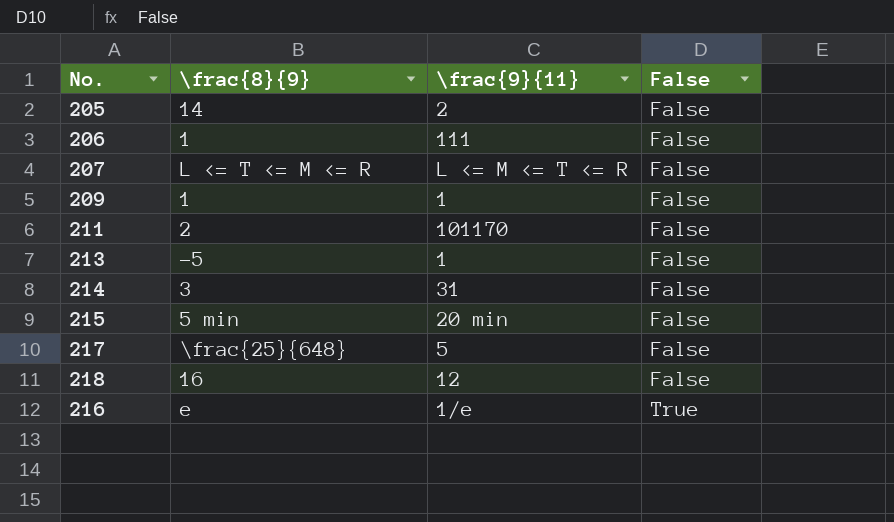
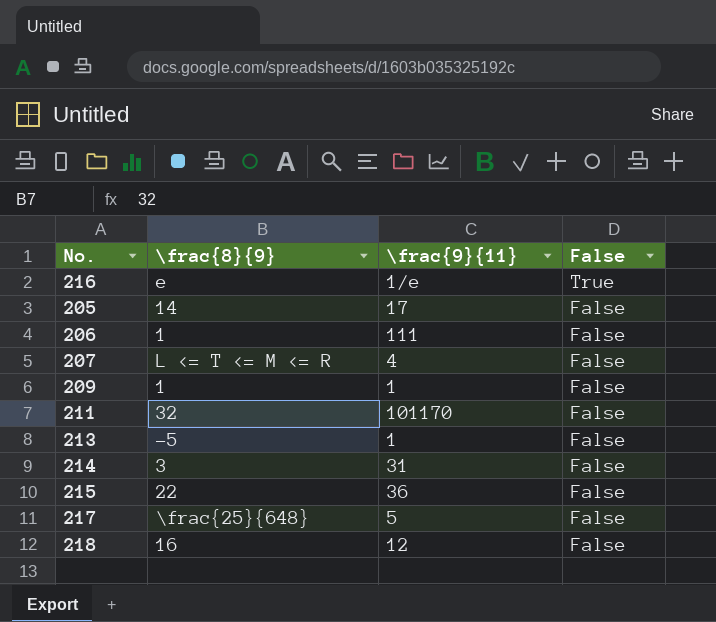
row order: False ascending -> False descending
205 | \frac{9}{11}: 2 -> 17
207 | \frac{9}{11}: L <= M <= T <= R -> 4
211 | \frac{8}{9}: 2 -> 32
215 | \frac{8}{9}: 5 min -> 22
215 | \frac{9}{11}: 20 min -> 36

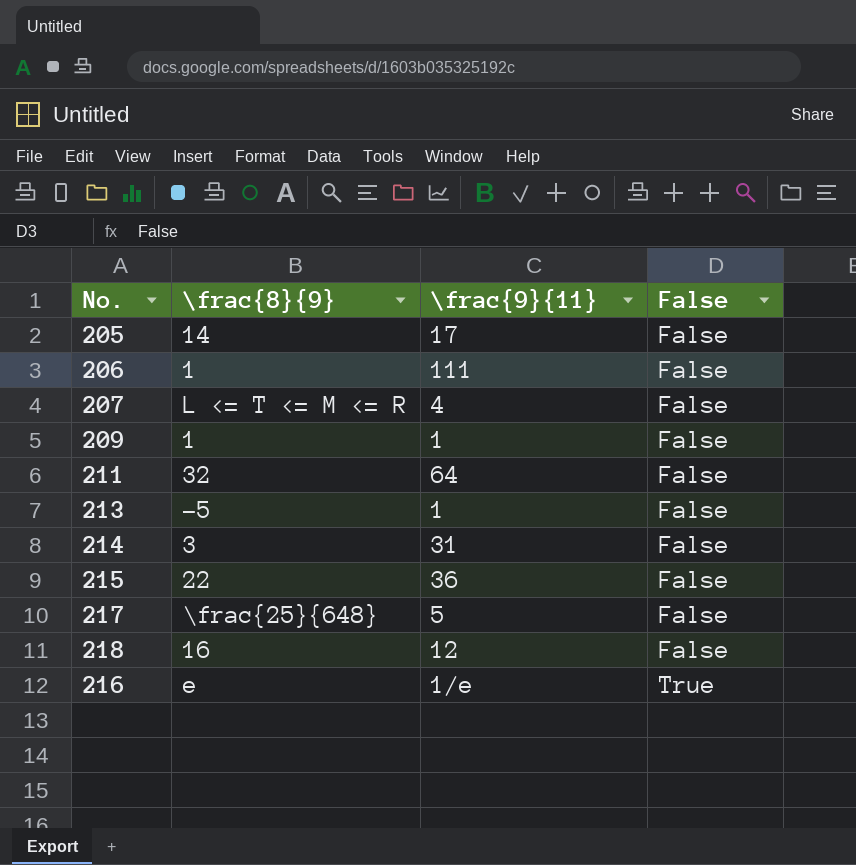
row order: False descending -> False ascending
211 | \frac{9}{11}: 101170 -> 64

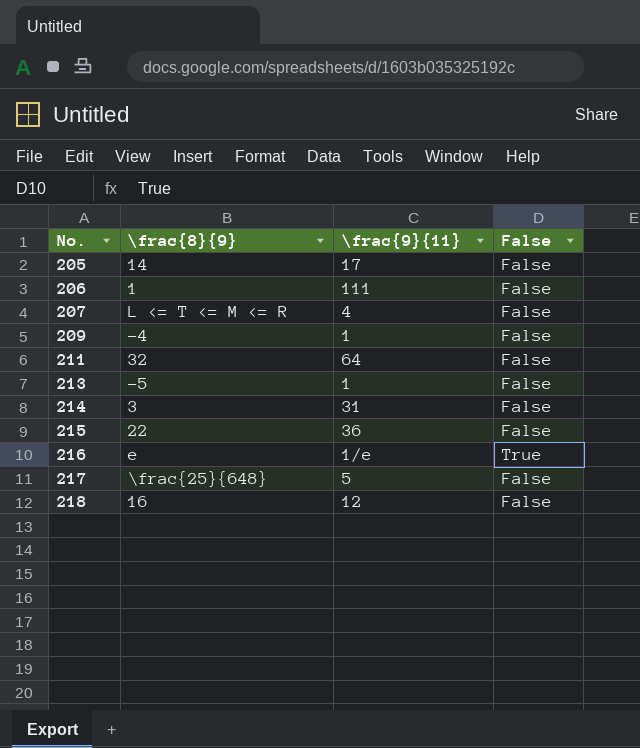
row order: False ascending -> No. ascending
209 | \frac{8}{9}: 1 -> -4

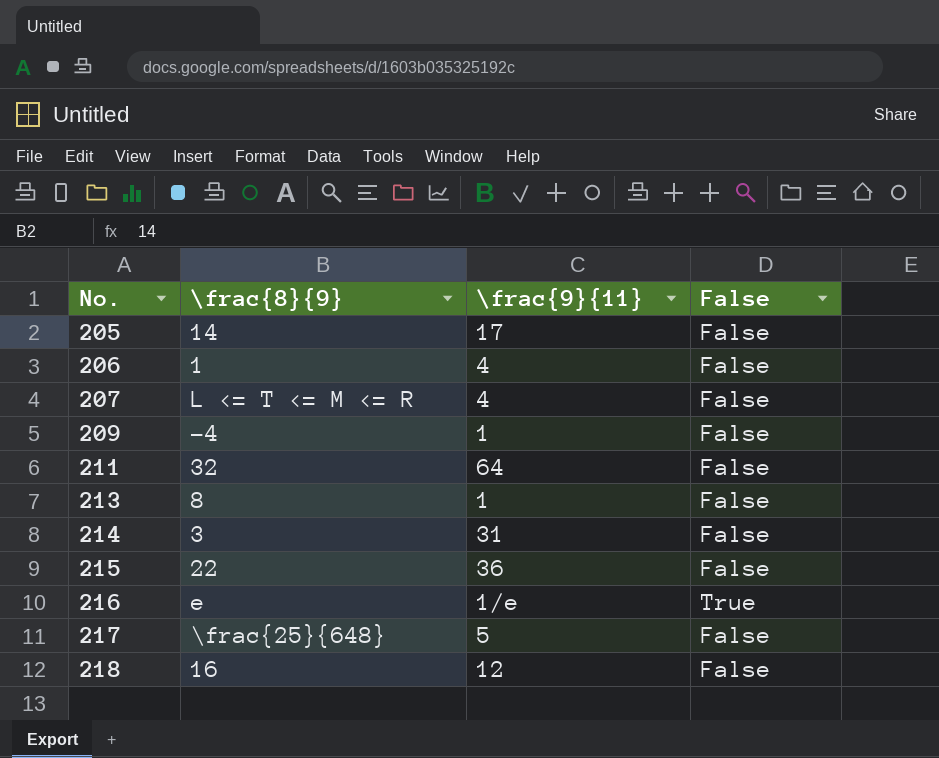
206 | \frac{9}{11}: 111 -> 4
213 | \frac{8}{9}: -5 -> 8

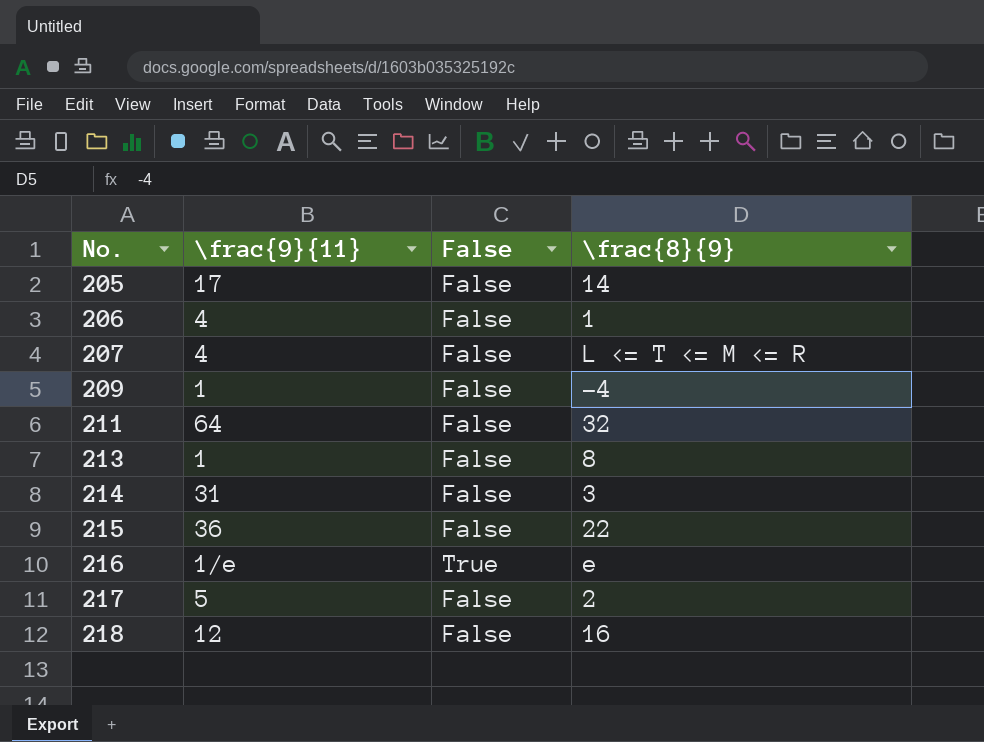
column \frac{8}{9} | position: 2 -> 4
217 | \frac{8}{9}: \frac{25}{648} -> 2

